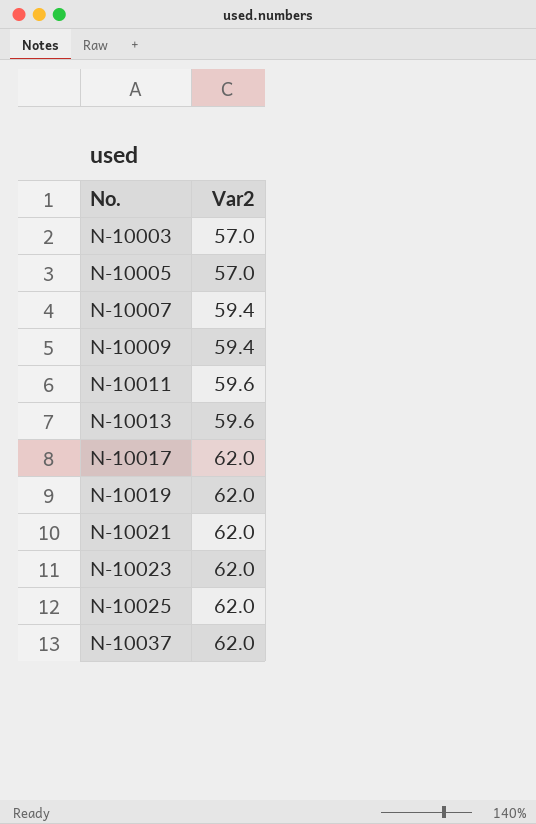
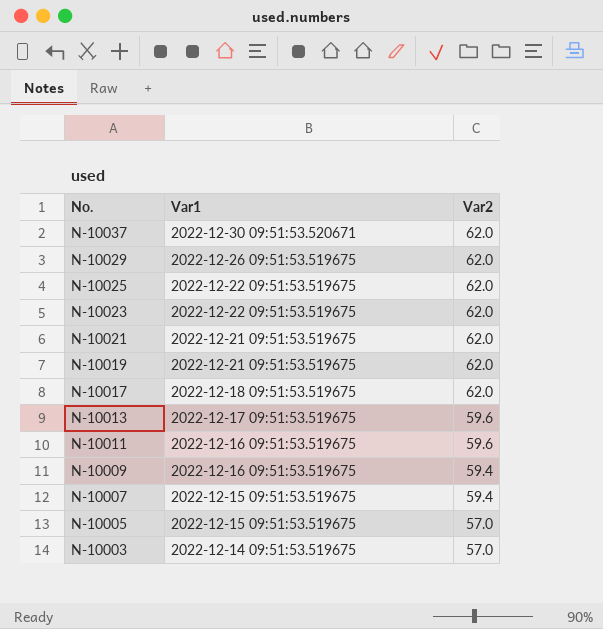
row order: No. ascending -> No. descending
column Var1 | position: none -> 2
row N-10029: none -> 2022-12-26 09:51:53.519675 | 62.0

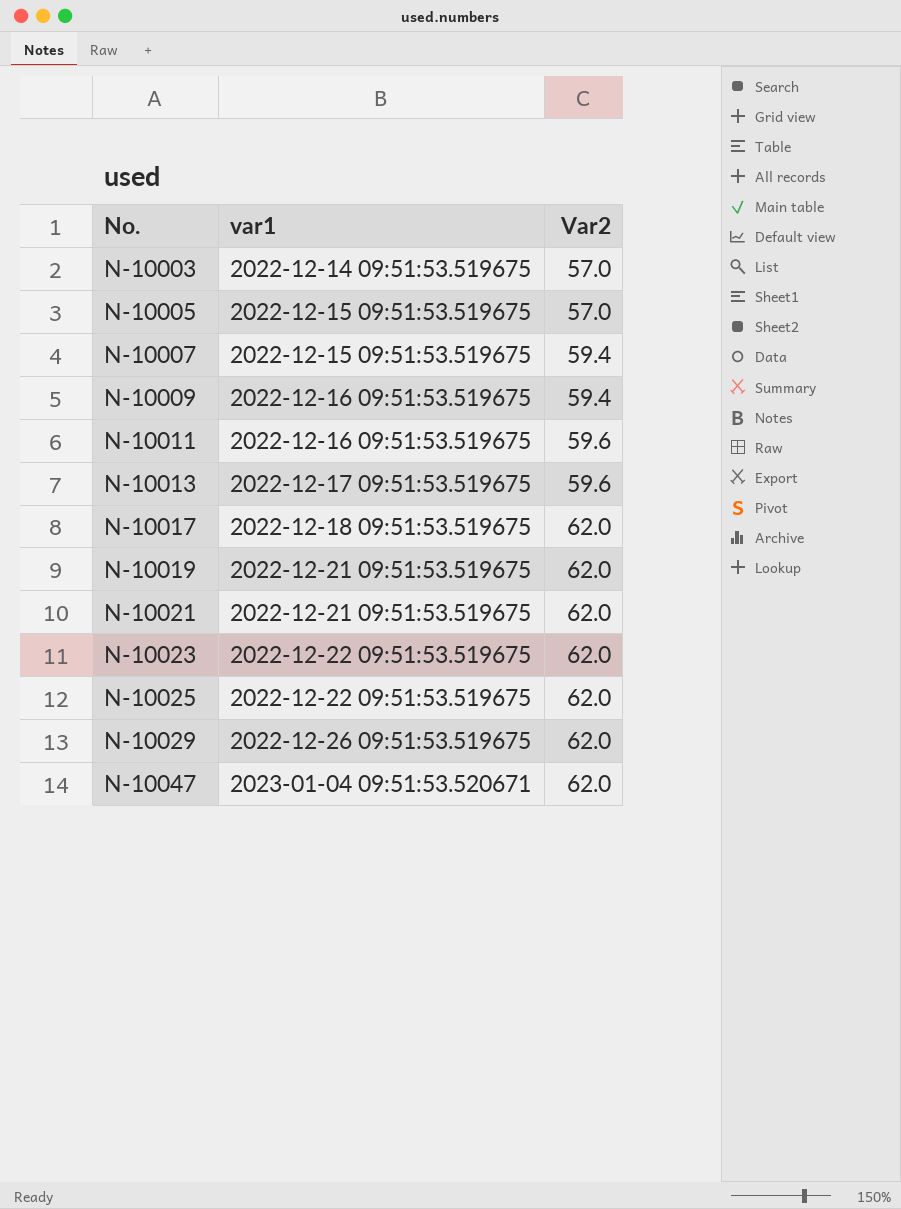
row order: No. descending -> No. ascending
column name: Var1 -> var1
row N-10037: 2022-12-30 09:51:53.520671 | 62.0 -> none
row N-10047: none -> 2023-01-04 09:51:53.520671 | 62.0

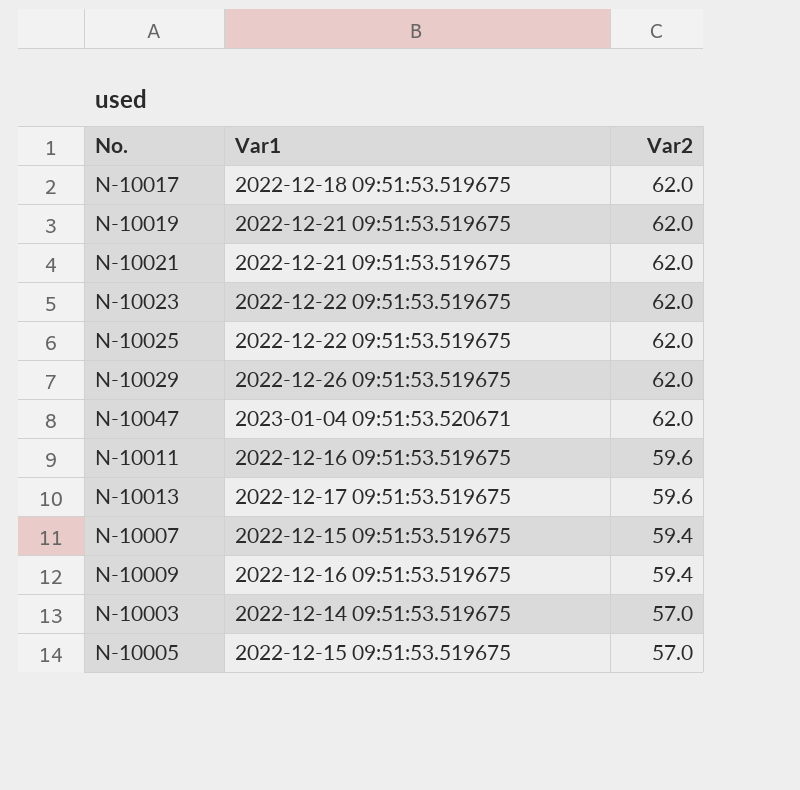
row order: No. ascending -> Var2 descending
column name: var1 -> Var1

